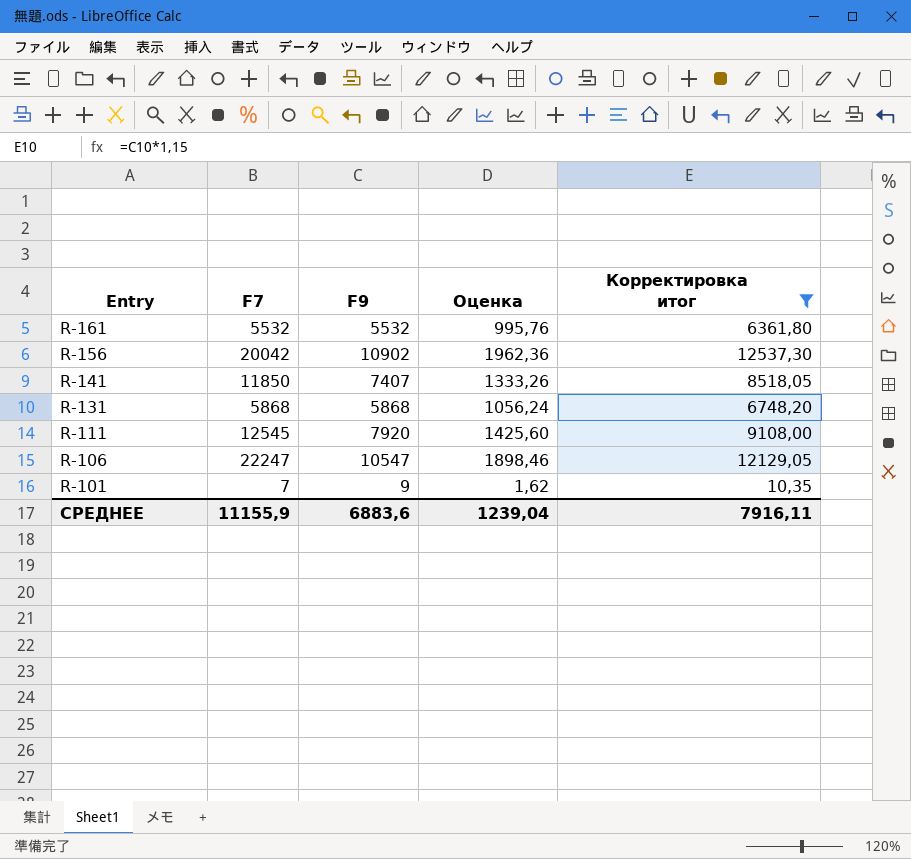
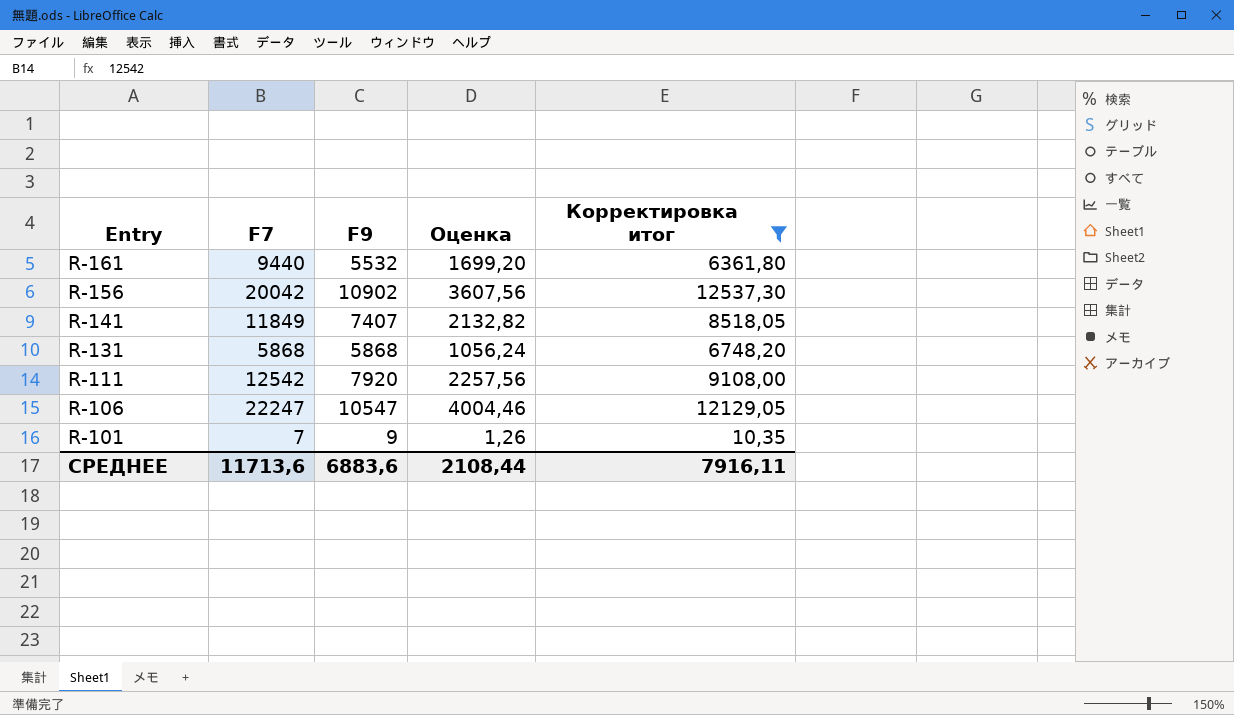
column Оценка | formula: [F9] * 0,18 -> [F7] * 0,18
R-161 | F7: 5532 -> 9440
R-141 | F7: 11850 -> 11849
R-111 | F7: 12545 -> 12542
СРЕДНЕЕ | F7: 11155,9 -> 11713,6
СРЕДНЕЕ | Оценка: 1239,04 -> 2108,44

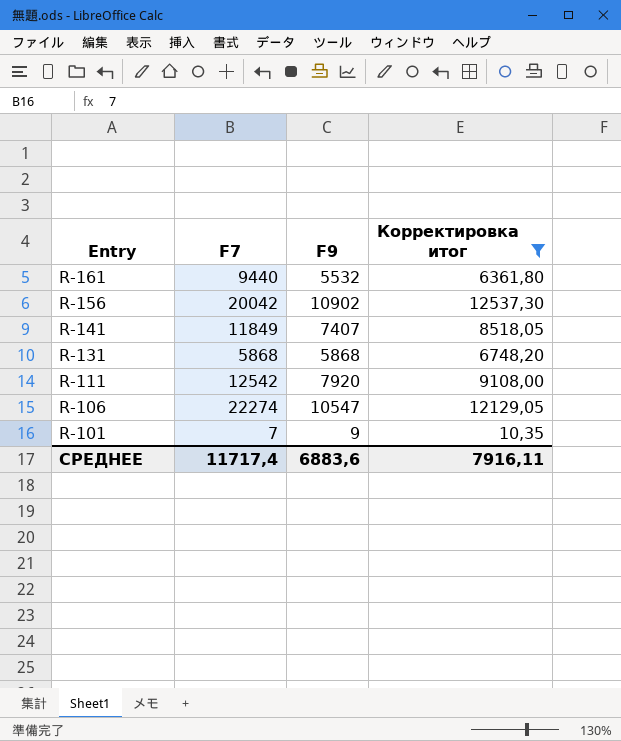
column Оценка | formula: [F7] * 0,18 -> none
R-106 | F7: 22247 -> 22274
СРЕДНЕЕ | F7: 11713,6 -> 11717,4

